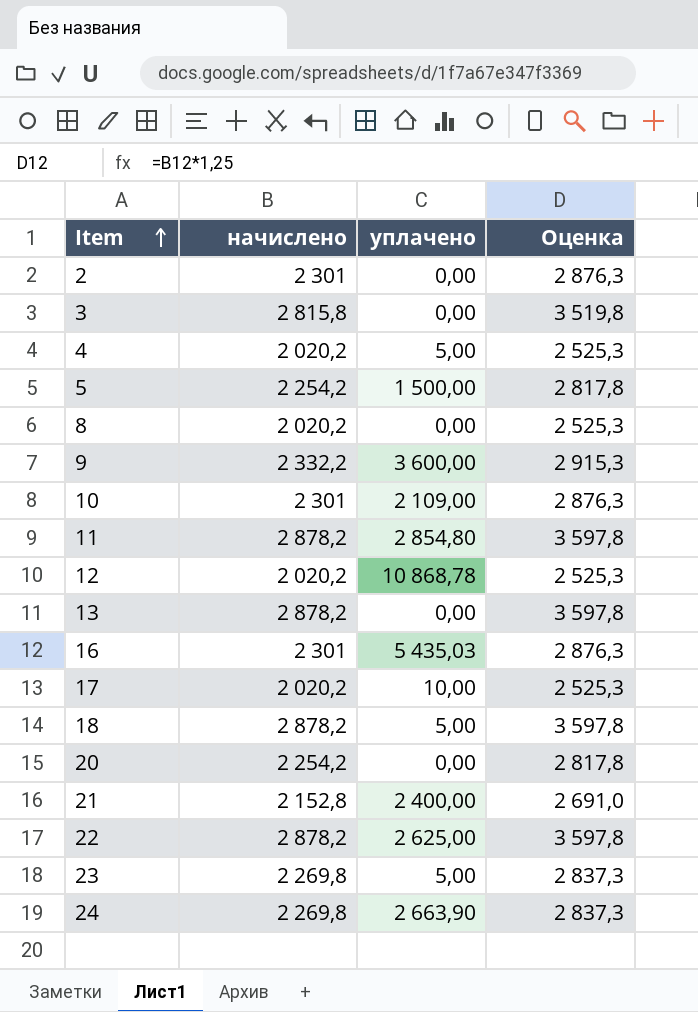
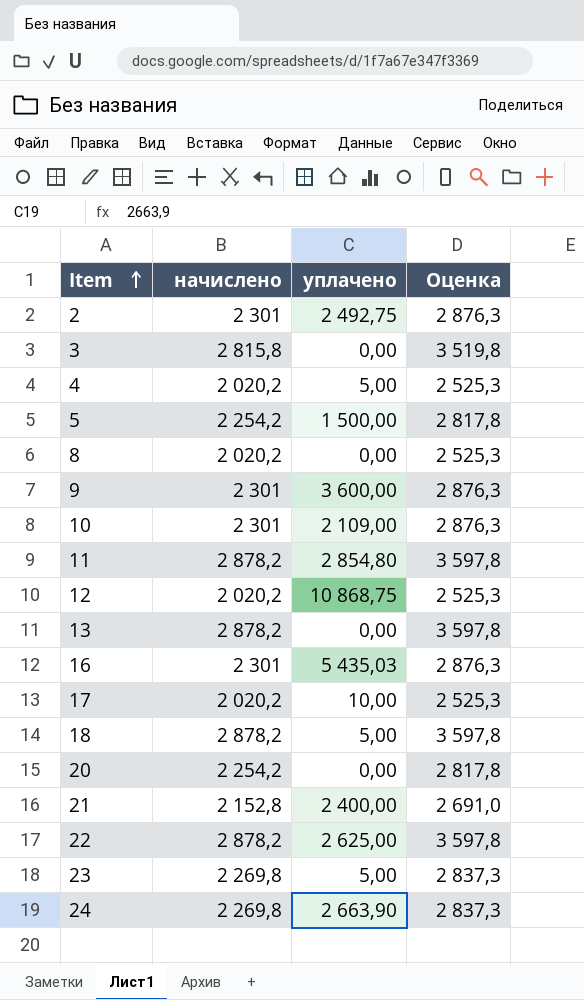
2 | уплачено: 0,00 -> 2 492,75
9 | начислено: 2 332,2 -> 2 301
9 | Оценка: 2 915,3 -> 2 876,3
12 | уплачено: 10 868,78 -> 10 868,75

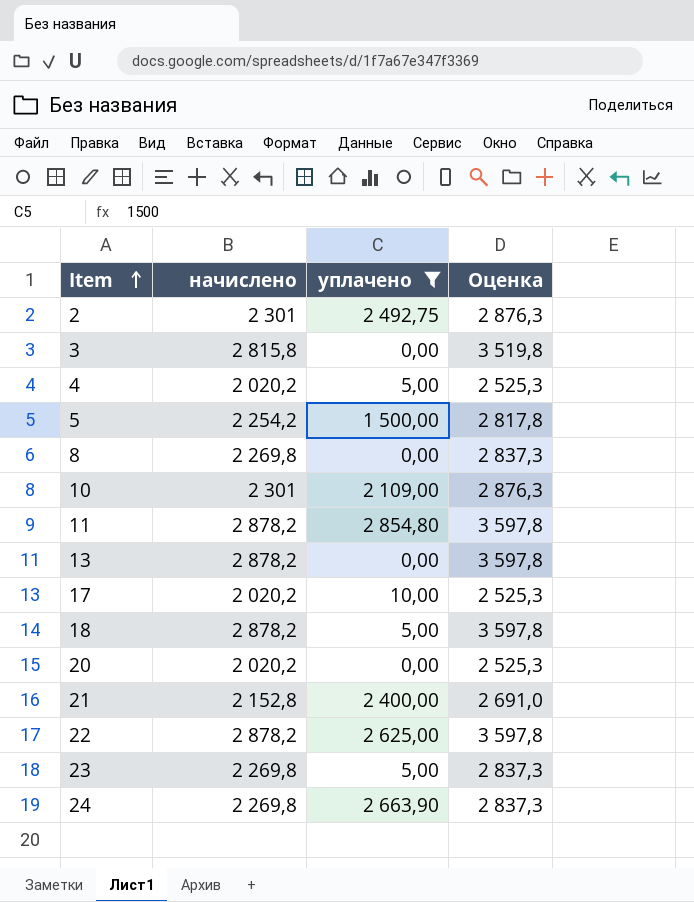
filter: none -> уплачено <= 2 854,80
8 | начислено: 2 020,2 -> 2 269,8
8 | Оценка: 2 525,3 -> 2 837,3
20 | начислено: 2 254,2 -> 2 020,2
20 | Оценка: 2 817,8 -> 2 525,3

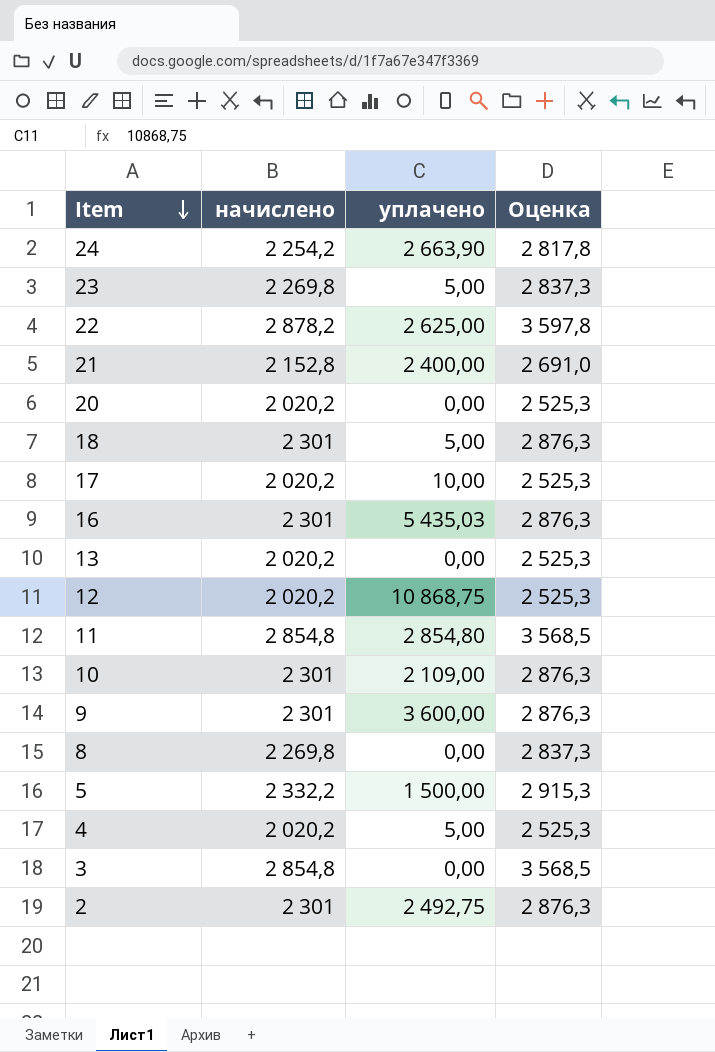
filter: уплачено <= 2 854,80 -> none
row order: Item ascending -> Item descending
24 | начислено: 2 269,8 -> 2 254,2
24 | Оценка: 2 837,3 -> 2 817,8
18 | начислено: 2 878,2 -> 2 301
18 | Оценка: 3 597,8 -> 2 876,3
13 | начислено: 2 878,2 -> 2 020,2
13 | Оценка: 3 597,8 -> 2 525,3
11 | начислено: 2 878,2 -> 2 854,8
11 | Оценка: 3 597,8 -> 3 568,5
5 | начислено: 2 254,2 -> 2 332,2
5 | Оценка: 2 817,8 -> 2 915,3
3 | начислено: 2 815,8 -> 2 854,8
3 | Оценка: 3 519,8 -> 3 568,5

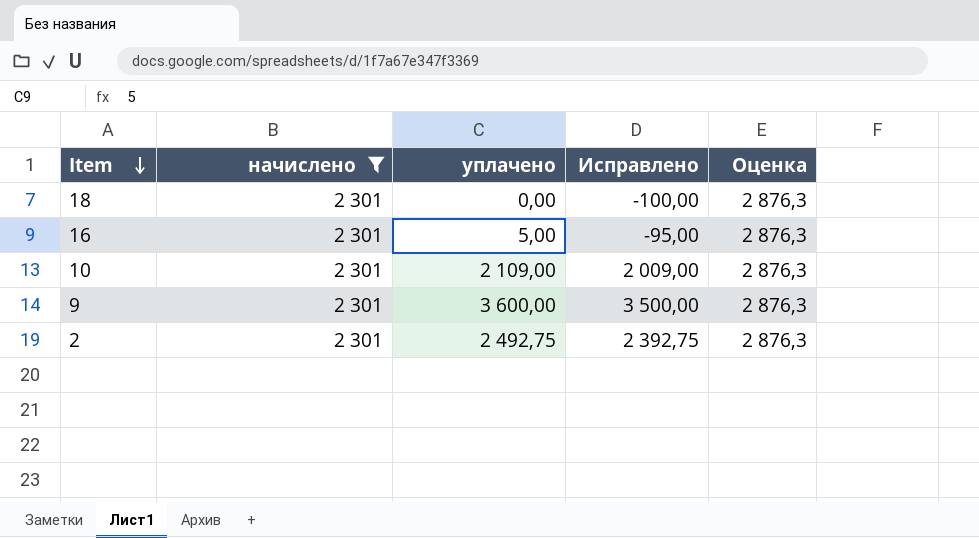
filter: none -> начислено = 2 301
column Исправлено | formula: none -> [уплачено] - 100
18 | уплачено: 5,00 -> 0,00
16 | уплачено: 5 435,03 -> 5,00

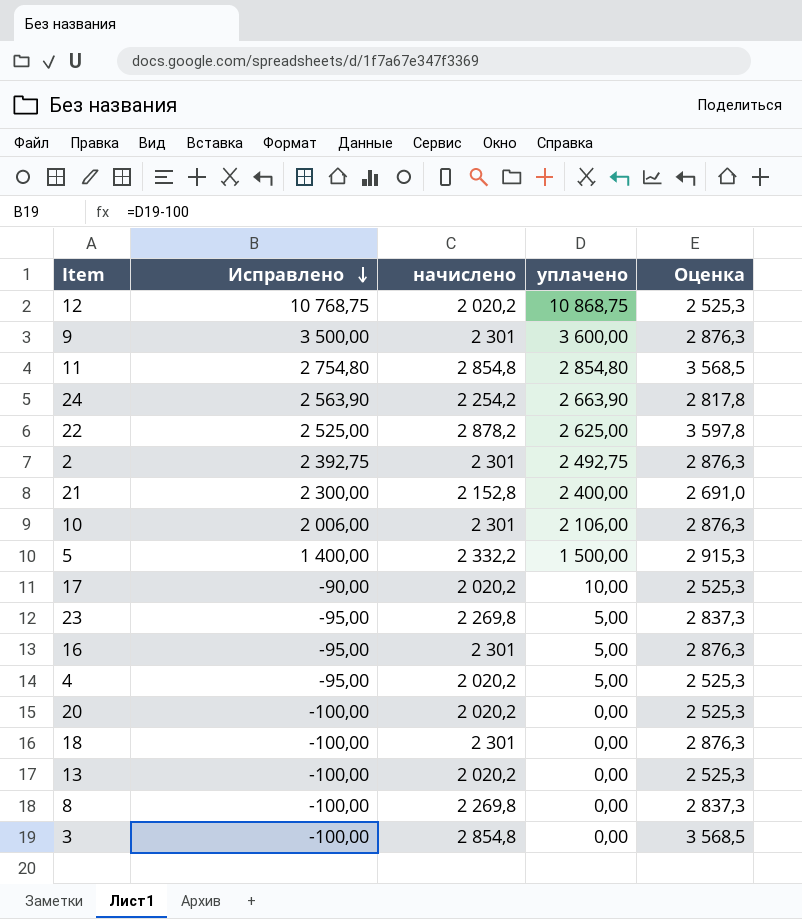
filter: начислено = 2 301 -> none
row order: Item descending -> Исправлено descending
column Исправлено | position: 4 -> 2
10 | Исправлено: 2 009,00 -> 2 006,00
10 | уплачено: 2 109,00 -> 2 106,00

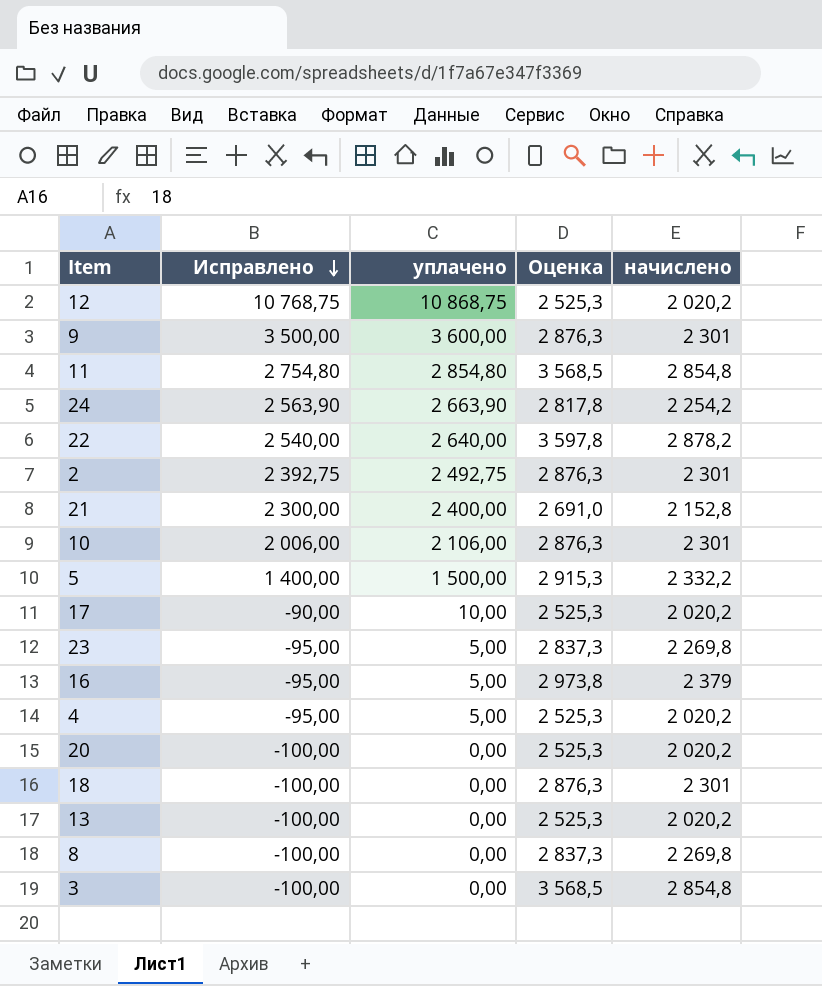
column начислено | position: 3 -> 5
22 | Исправлено: 2 525,00 -> 2 540,00
22 | уплачено: 2 625,00 -> 2 640,00
16 | Оценка: 2 876,3 -> 2 973,8
16 | начислено: 2 301 -> 2 379

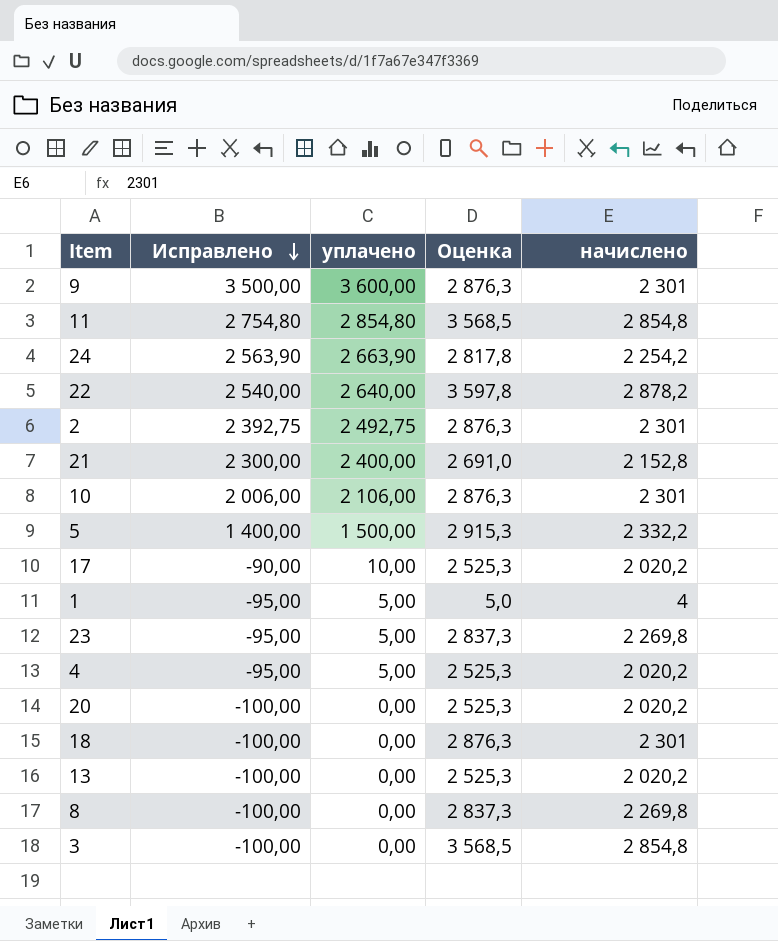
row 12: 10 768,75 | 10 868,75 | 2 525,3 | 2 020,2 -> none
row 16: -95,00 | 5,00 | 2 973,8 | 2 379 -> none
row 1: none -> -95,00 | 5,00 | 5,0 | 4

